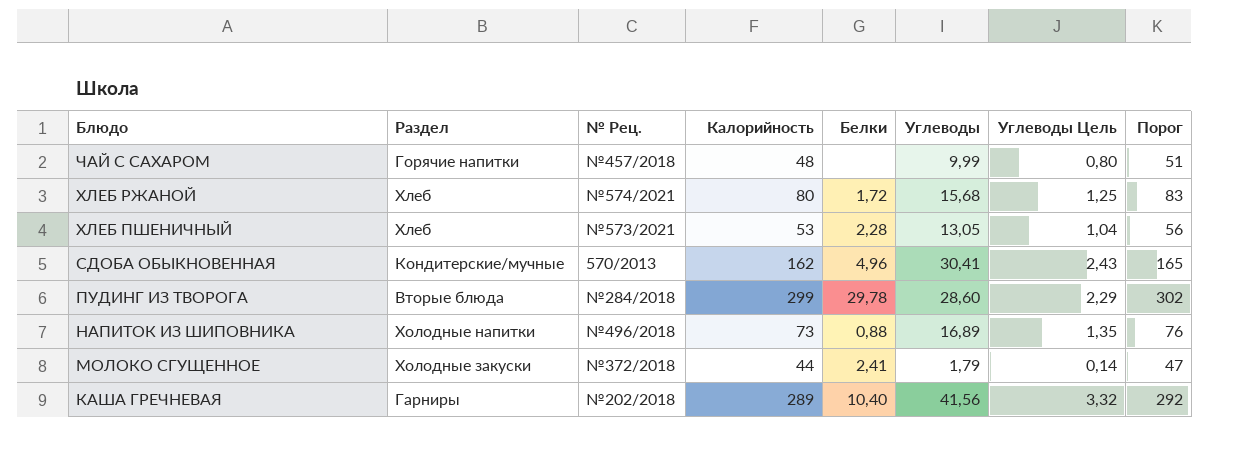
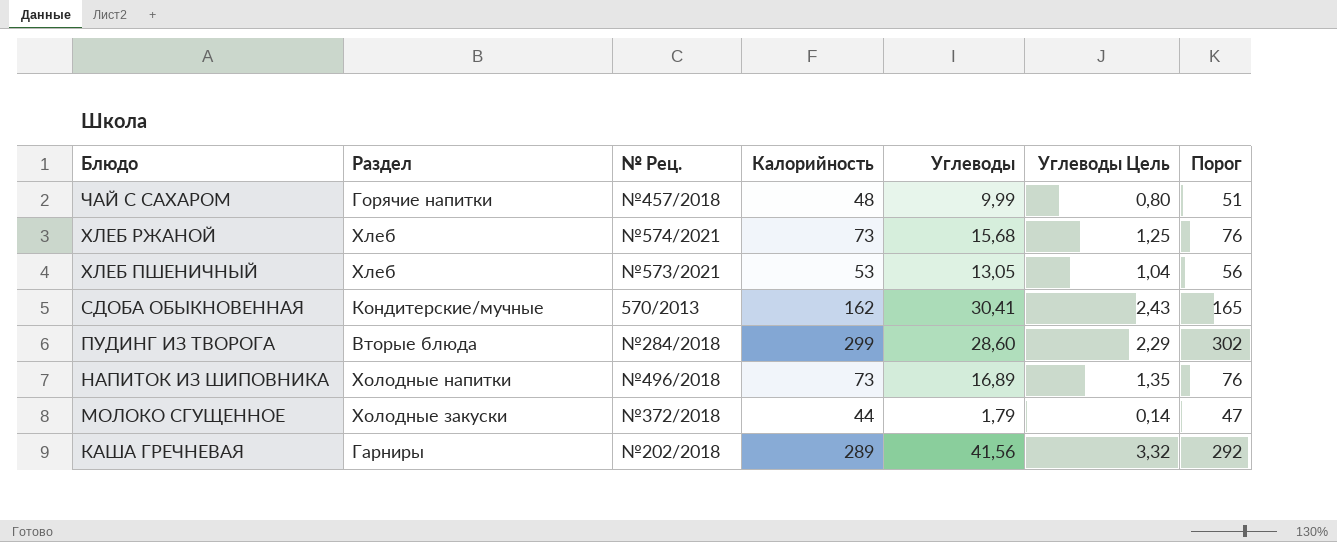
column Белки | position: 5 -> none
ХЛЕБ РЖАНОЙ | Калорийность: 80 -> 73
ХЛЕБ РЖАНОЙ | Порог: 83 -> 76

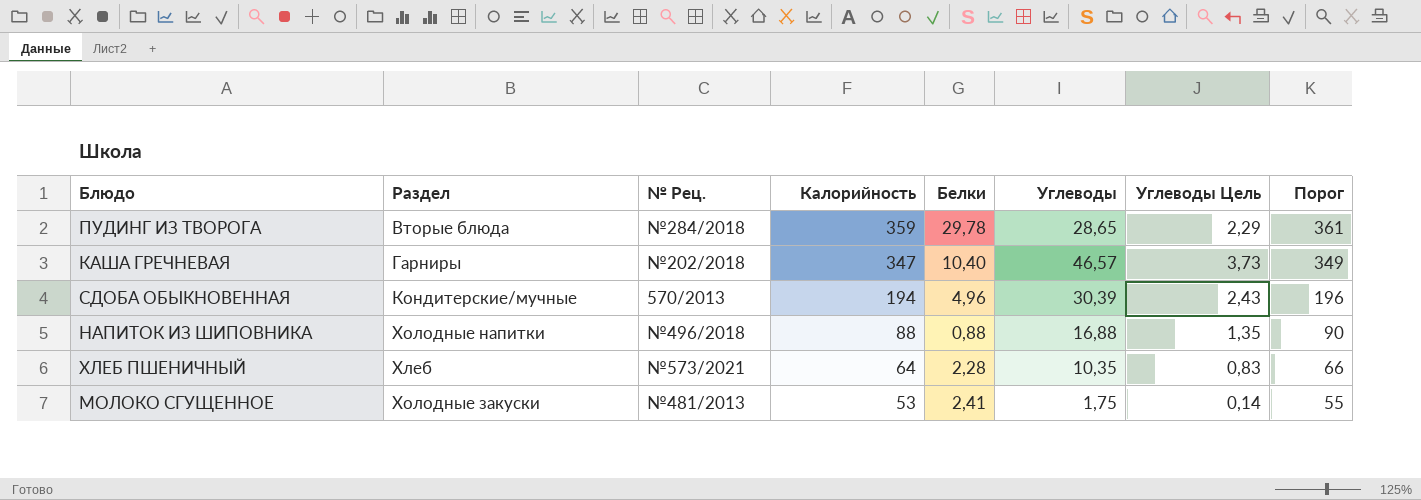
row order: Блюдо descending -> Калорийность descending
column Белки | position: none -> 5
column Порог | formula: [Калорийность] + 3 -> [Калорийность] + 2
row ЧАЙ С САХАРОМ: Горячие напитки | №457/2018 | 48 | 9,99 | 0,80 | 51 -> none
row ХЛЕБ РЖАНОЙ: Хлеб | №574/2021 | 73 | 15,68 | 1,25 | 76 -> none
ПУДИНГ ИЗ ТВОРОГА | Калорийность: 299 -> 359
ПУДИНГ ИЗ ТВОРОГА | Углеводы: 28,60 -> 28,65
КАША ГРЕЧНЕВАЯ | Калорийность: 289 -> 347
КАША ГРЕЧНЕВАЯ | Углеводы: 41,56 -> 46,57
КАША ГРЕЧНЕВАЯ | Углеводы Цель: 3,32 -> 3,73
СДОБА ОБЫКНОВЕННАЯ | Калорийность: 162 -> 194
СДОБА ОБЫКНОВЕННАЯ | Углеводы: 30,41 -> 30,39
НАПИТОК ИЗ ШИПОВНИКА | Калорийность: 73 -> 88
НАПИТОК ИЗ ШИПОВНИКА | Углеводы: 16,89 -> 16,88
ХЛЕБ ПШЕНИЧНЫЙ | Калорийность: 53 -> 64
ХЛЕБ ПШЕНИЧНЫЙ | Углеводы: 13,05 -> 10,35
ХЛЕБ ПШЕНИЧНЫЙ | Углеводы Цель: 1,04 -> 0,83
МОЛОКО СГУЩЕННОЕ | № Рец.: №372/2018 -> №481/2013
МОЛОКО СГУЩЕННОЕ | Калорийность: 44 -> 53
МОЛОКО СГУЩЕННОЕ | Углеводы: 1,79 -> 1,75

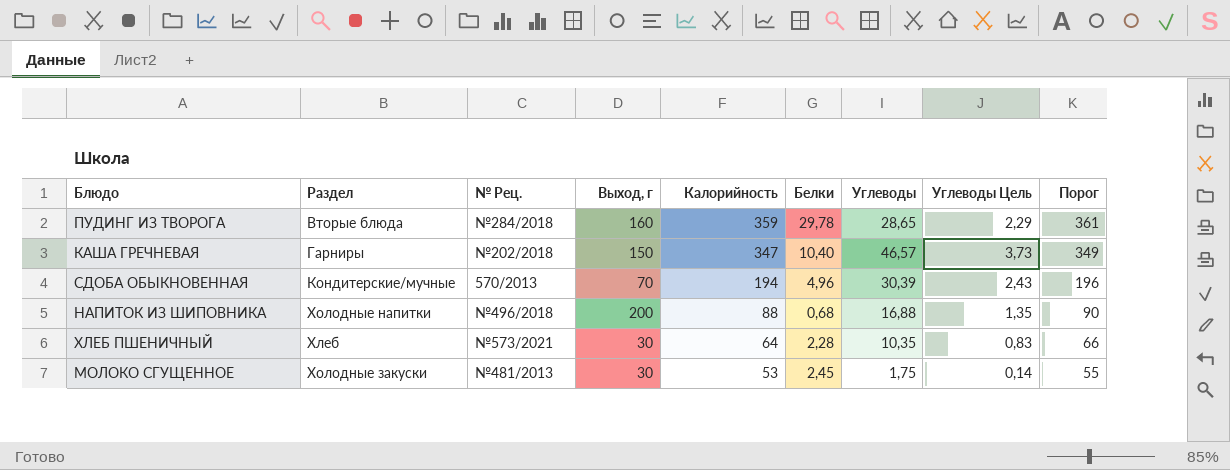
column Выход, г | position: none -> 4
НАПИТОК ИЗ ШИПОВНИКА | Белки: 0,88 -> 0,68
МОЛОКО СГУЩЕННОЕ | Белки: 2,41 -> 2,45

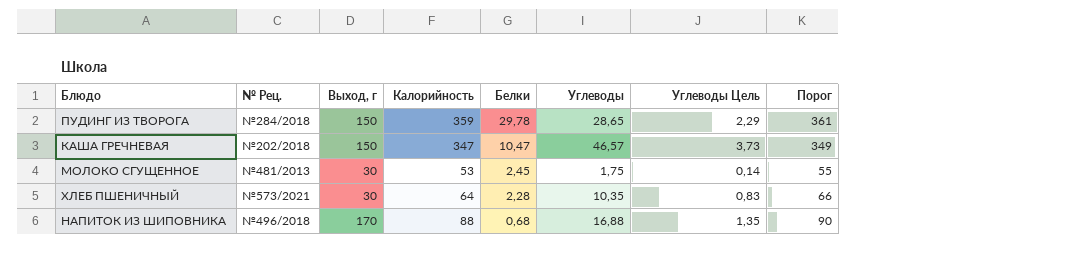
row order: Калорийность descending -> Белки descending
column Раздел | position: 2 -> none
row СДОБА ОБЫКНОВЕННАЯ: Кондитерские/мучные | 570/2013 | 70 | 194 | 4,96 | 30,39 | 2,43 | 196 -> none
ПУДИНГ ИЗ ТВОРОГА | Выход, г: 160 -> 150
КАША ГРЕЧНЕВАЯ | Белки: 10,40 -> 10,47
НАПИТОК ИЗ ШИПОВНИКА | Выход, г: 200 -> 170

